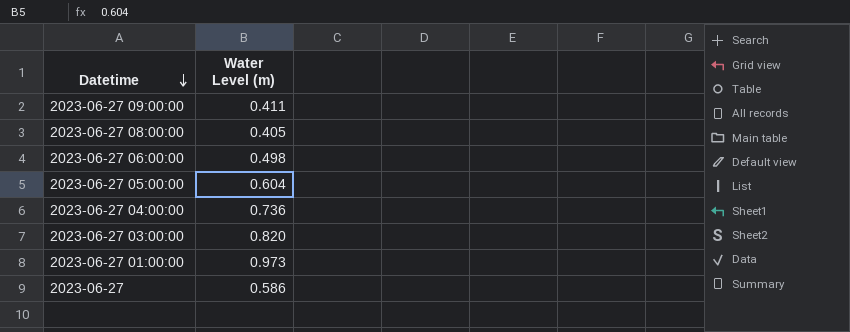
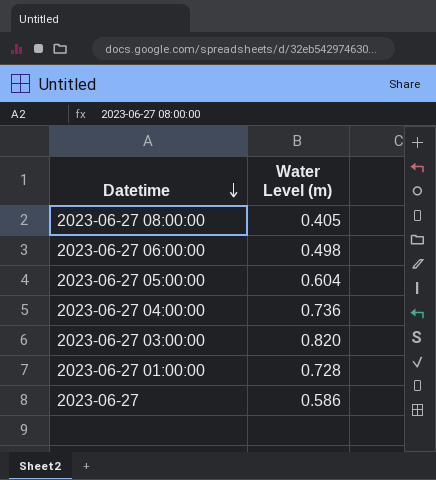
row 2023-06-27 09:00:00: 0.411 -> none
2023-06-27 01:00:00 | Water Level (m): 0.973 -> 0.728

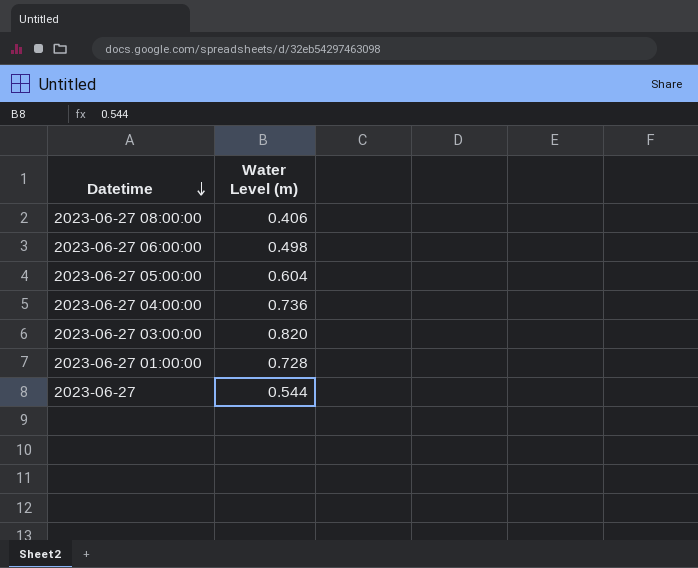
2023-06-27 08:00:00 | Water Level (m): 0.405 -> 0.406
2023-06-27 | Water Level (m): 0.586 -> 0.544

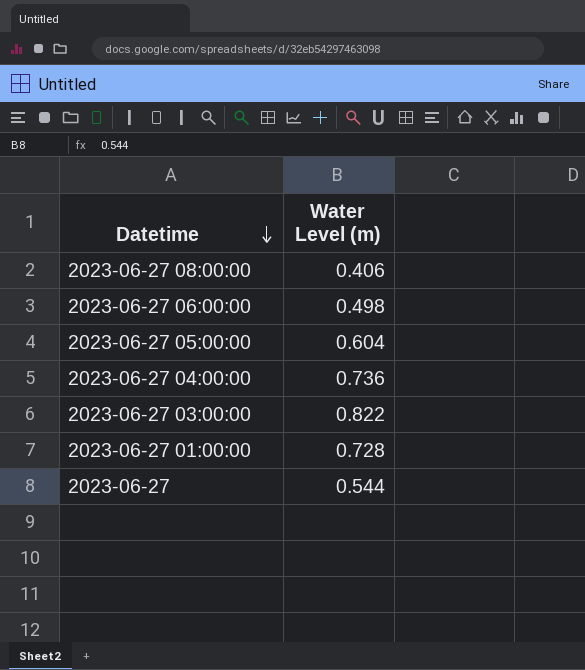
2023-06-27 03:00:00 | Water Level (m): 0.820 -> 0.822

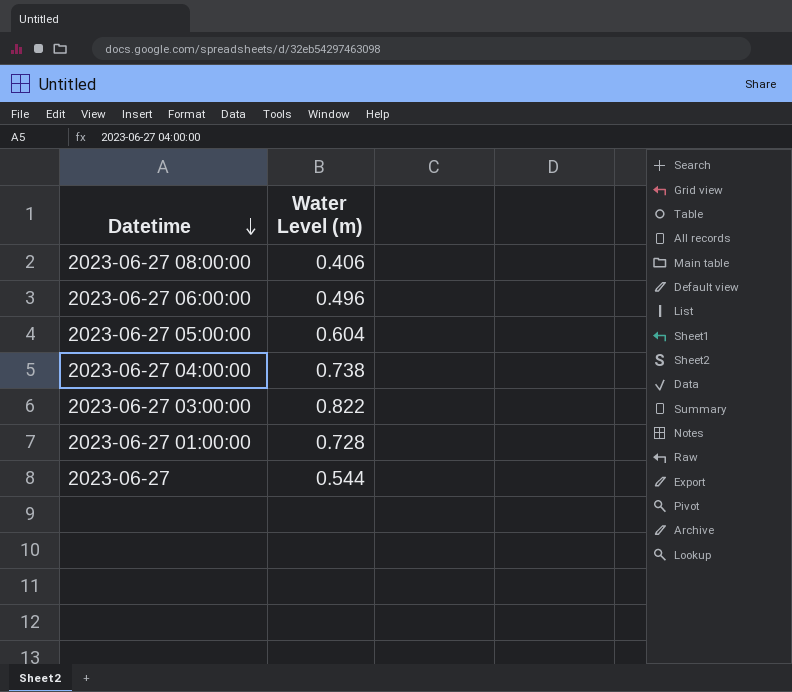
2023-06-27 06:00:00 | Water Level (m): 0.498 -> 0.496
2023-06-27 04:00:00 | Water Level (m): 0.736 -> 0.738

